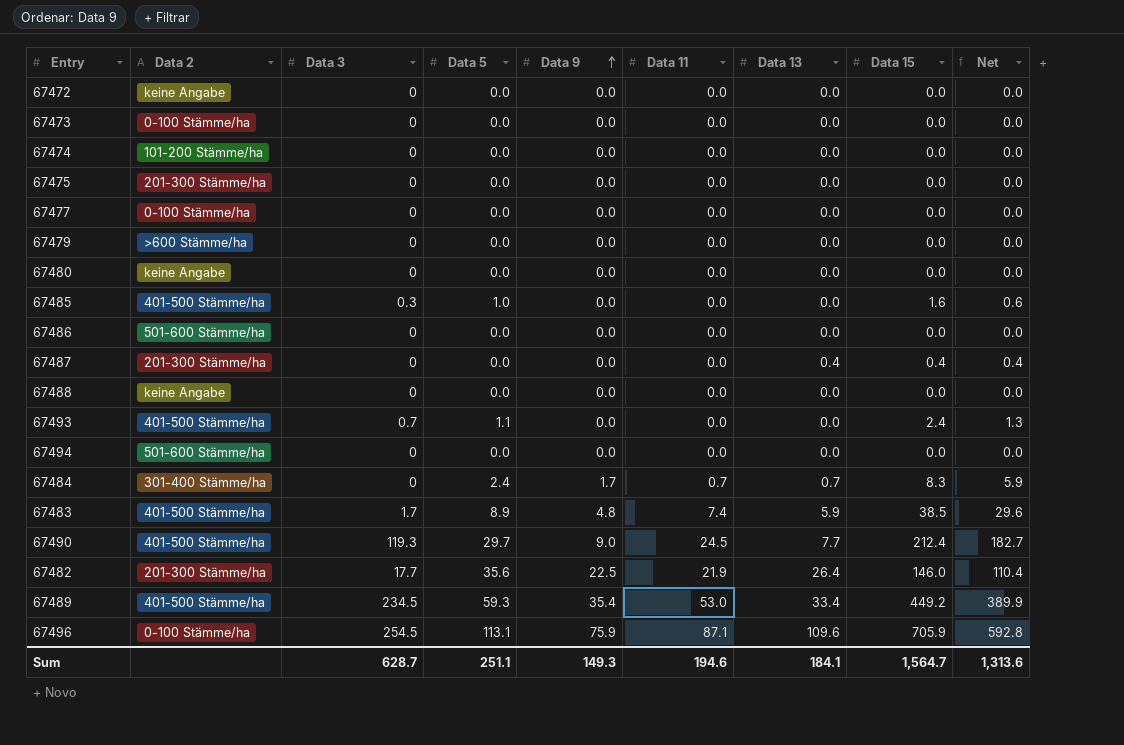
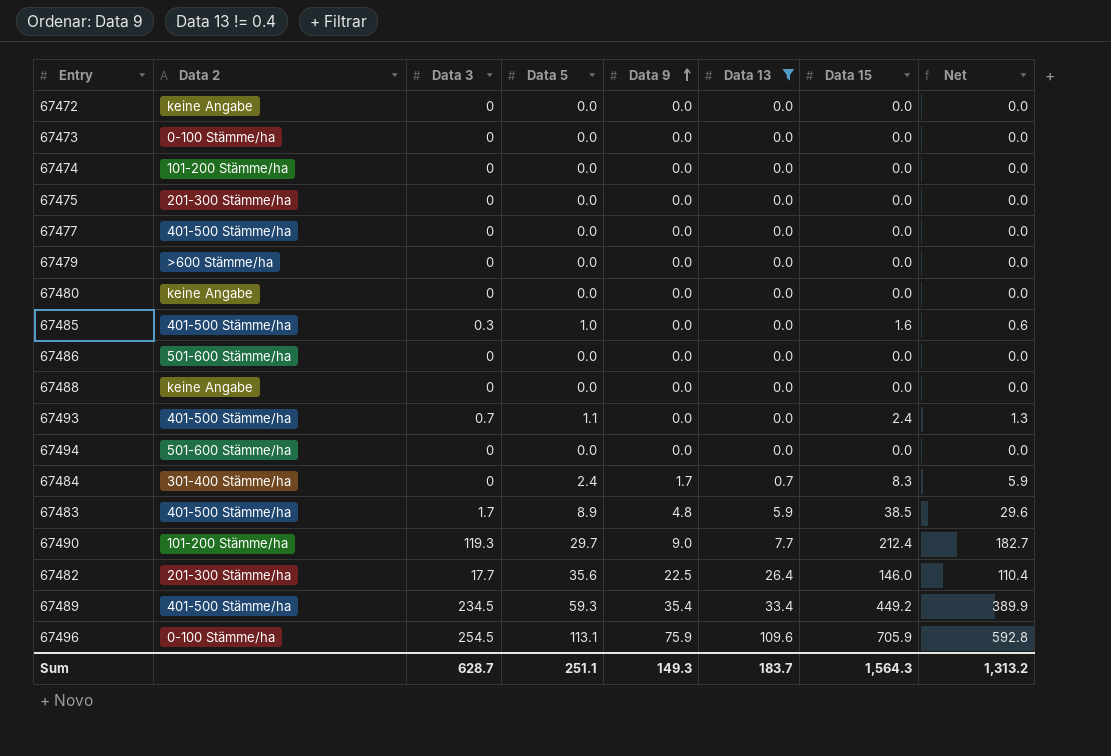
filter: none -> Data 13 != 0.4
column Data 11 | position: 6 -> none
67477 | Data 2: 0-100 Stämme/ha -> 401-500 Stämme/ha
67490 | Data 2: 401-500 Stämme/ha -> 101-200 Stämme/ha
Sum | Data 13: 184.1 -> 183.7
Sum | Data 15: 1,564.7 -> 1,564.3
Sum | Net: 1,313.6 -> 1,313.2

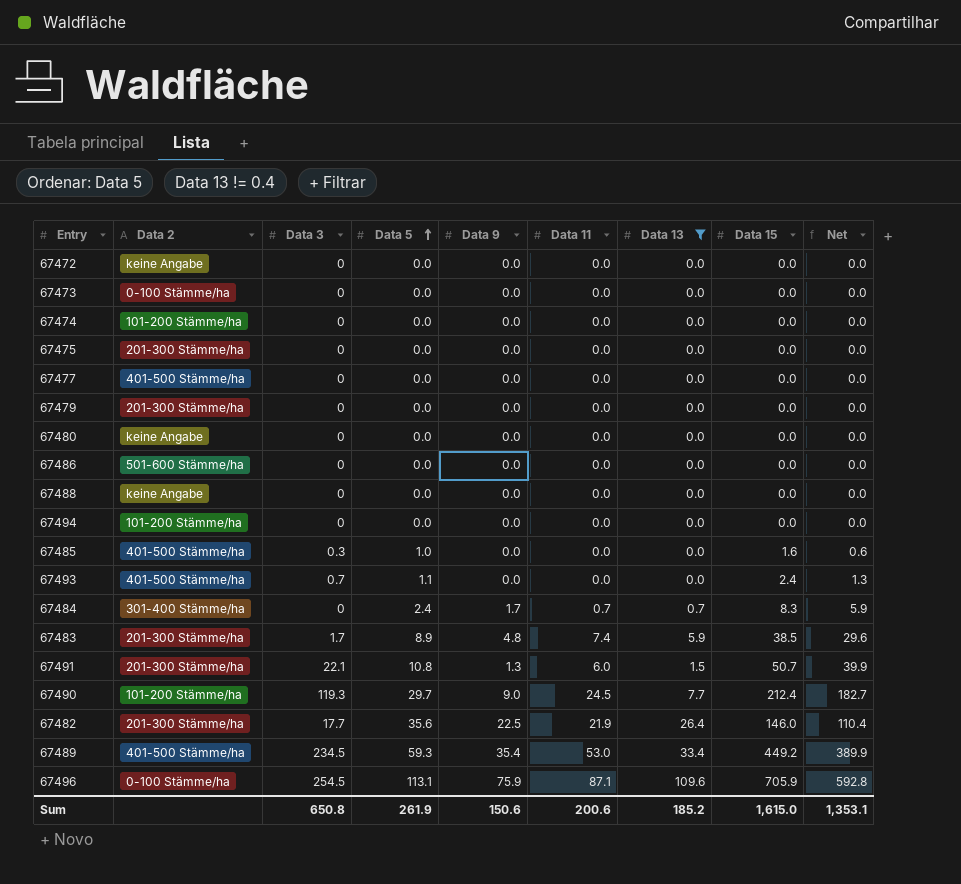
row order: Data 9 ascending -> Data 5 ascending
column Data 11 | position: none -> 6
67479 | Data 2: >600 Stämme/ha -> 201-300 Stämme/ha
67494 | Data 2: 501-600 Stämme/ha -> 101-200 Stämme/ha
67483 | Data 2: 401-500 Stämme/ha -> 201-300 Stämme/ha
row 67491: none -> 201-300 Stämme/ha | 22.1 | 10.8 | 1.3 | 6.0 | 1.5 | 50.7 | 39.9
Sum | Data 3: 628.7 -> 650.8
Sum | Data 5: 251.1 -> 261.9
Sum | Data 9: 149.3 -> 150.6
Sum | Data 13: 183.7 -> 185.2
Sum | Data 15: 1,564.3 -> 1,615.0
Sum | Net: 1,313.2 -> 1,353.1

